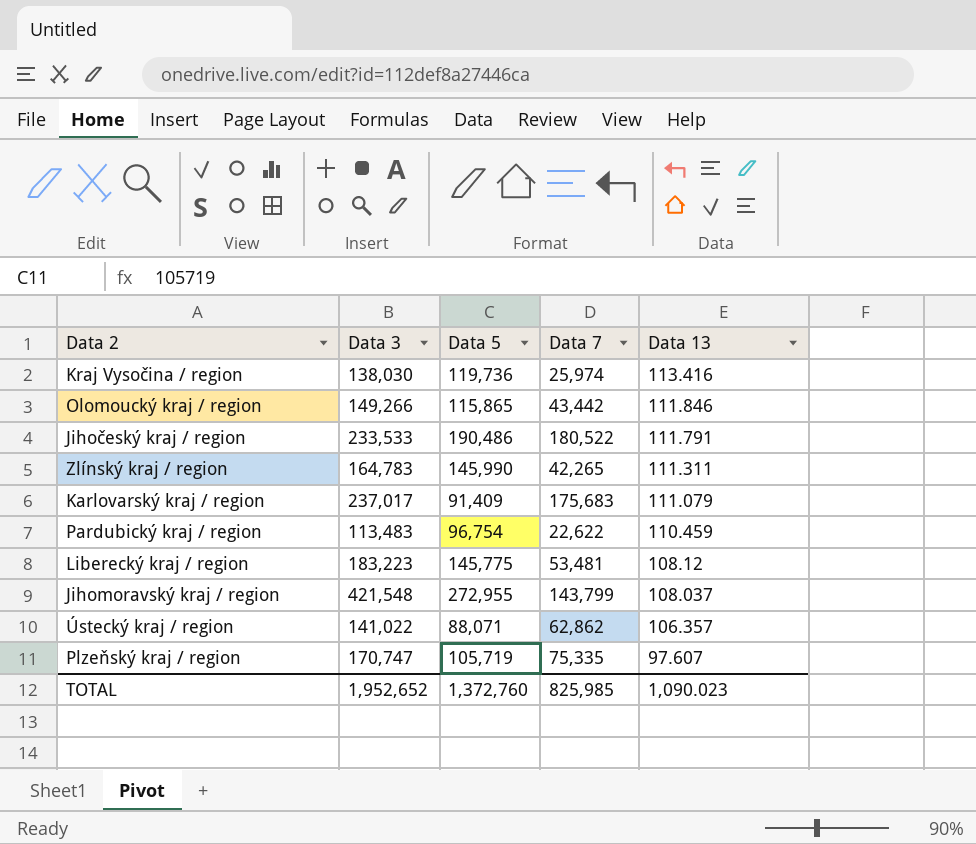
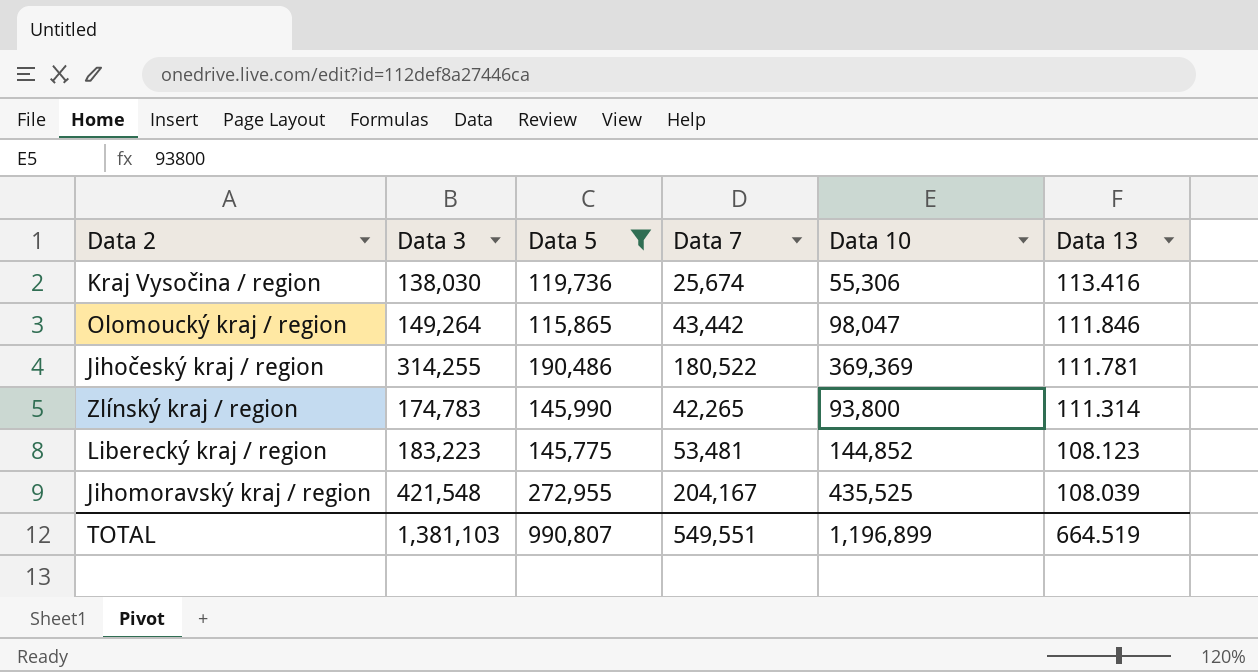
filter: none -> Data 5 >= 115,865
column Data 10 | position: none -> 5
Kraj Vysočina / region | Data 7: 25,974 -> 25,674
Olomoucký kraj / region | Data 3: 149,266 -> 149,264
Jihočeský kraj / region | Data 3: 233,533 -> 314,255
Jihočeský kraj / region | Data 13: 111.791 -> 111.781
Zlínský kraj / region | Data 3: 164,783 -> 174,783
Zlínský kraj / region | Data 13: 111.311 -> 111.314
Liberecký kraj / region | Data 13: 108.12 -> 108.123
Jihomoravský kraj / region | Data 7: 143,799 -> 204,167
Jihomoravský kraj / region | Data 13: 108.037 -> 108.039
TOTAL | Data 3: 1,952,652 -> 1,381,103
TOTAL | Data 5: 1,372,760 -> 990,807
TOTAL | Data 7: 825,985 -> 549,551
TOTAL | Data 13: 1,090.023 -> 664.519

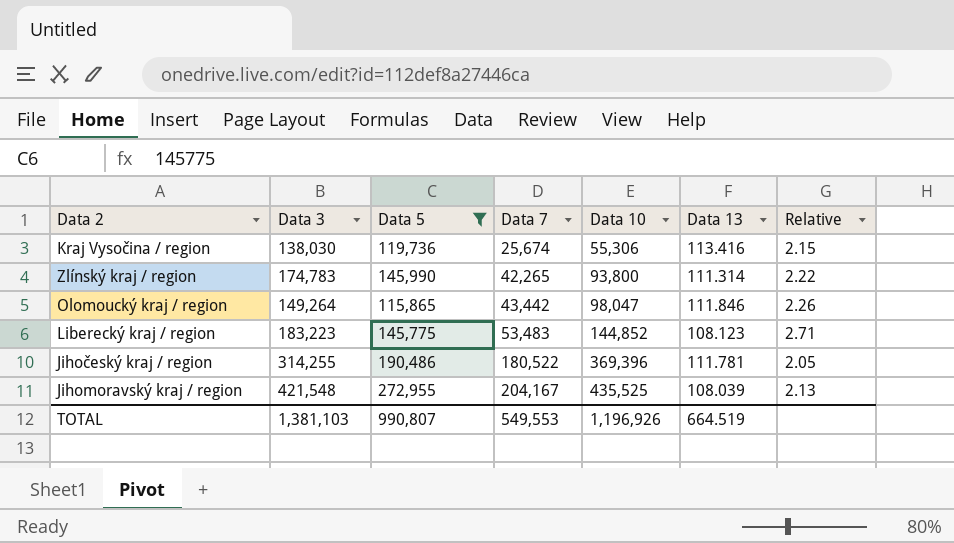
row order: Data 13 descending -> Data 7 ascending
column Relative | formula: none -> [Data 10] / [Data 7]
Liberecký kraj / region | Data 7: 53,481 -> 53,483
Jihočeský kraj / region | Data 10: 369,369 -> 369,396
TOTAL | Data 7: 549,551 -> 549,553
TOTAL | Data 10: 1,196,899 -> 1,196,926

